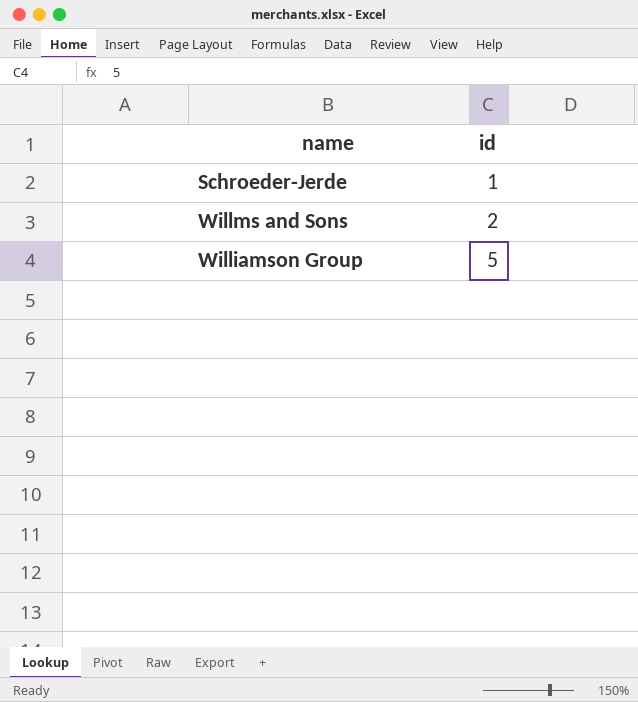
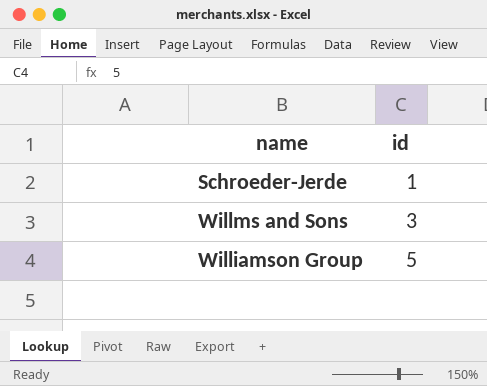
Willms and Sons | id: 2 -> 3

